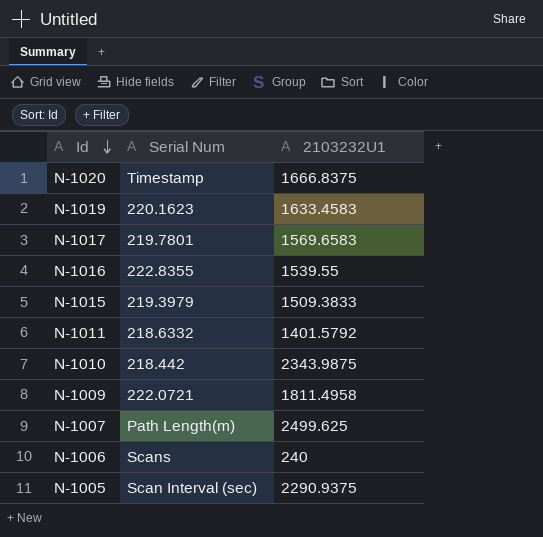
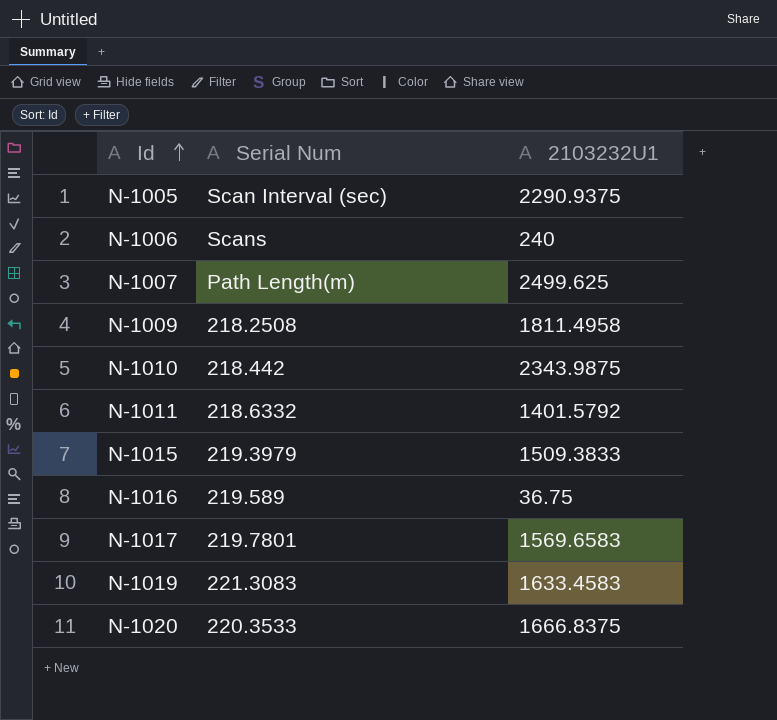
row order: Id descending -> Id ascending
N-1009 | Serial Num: 222.0721 -> 218.2508
N-1016 | Serial Num: 222.8355 -> 219.589
N-1016 | 2103232U1: 1539.55 -> 36.75
N-1019 | Serial Num: 220.1623 -> 221.3083
N-1020 | Serial Num: Timestamp -> 220.3533

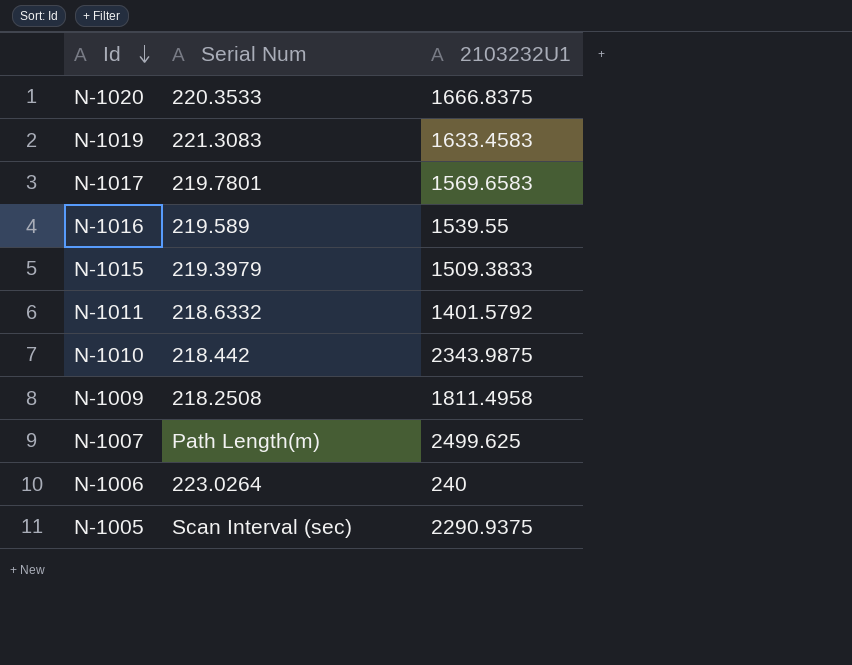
row order: Id ascending -> Id descending
N-1016 | 2103232U1: 36.75 -> 1539.55
N-1006 | Serial Num: Scans -> 223.0264

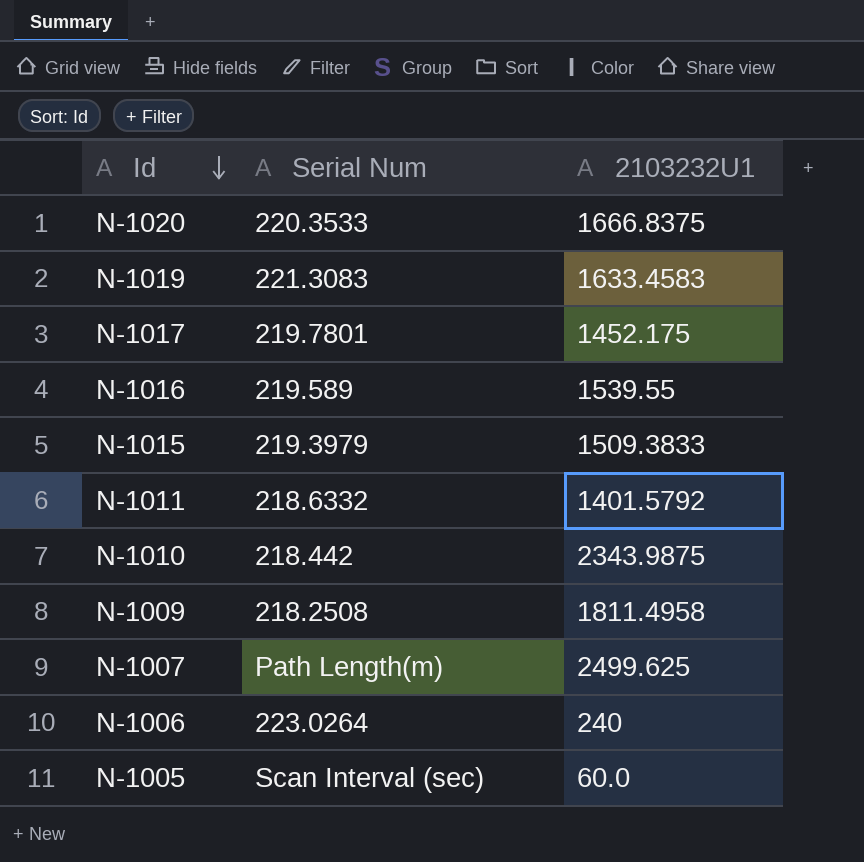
N-1017 | 2103232U1: 1569.6583 -> 1452.175
N-1005 | 2103232U1: 2290.9375 -> 60.0

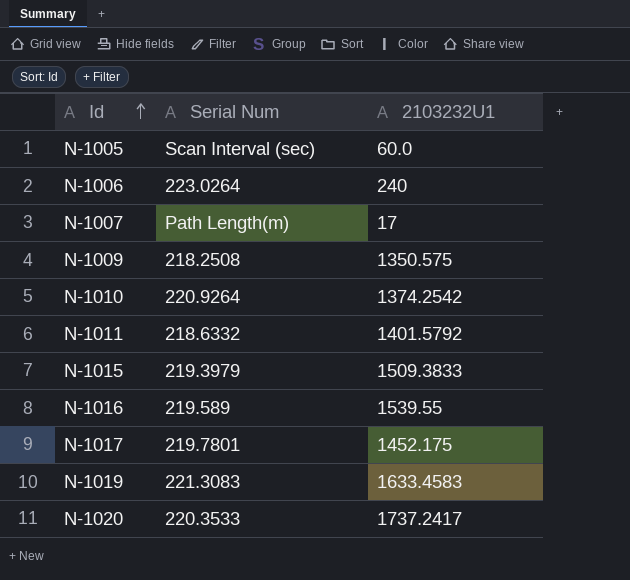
row order: Id descending -> Id ascending
N-1007 | 2103232U1: 2499.625 -> 17
N-1009 | 2103232U1: 1811.4958 -> 1350.575
N-1010 | Serial Num: 218.442 -> 220.9264
N-1010 | 2103232U1: 2343.9875 -> 1374.2542
N-1020 | 2103232U1: 1666.8375 -> 1737.2417

